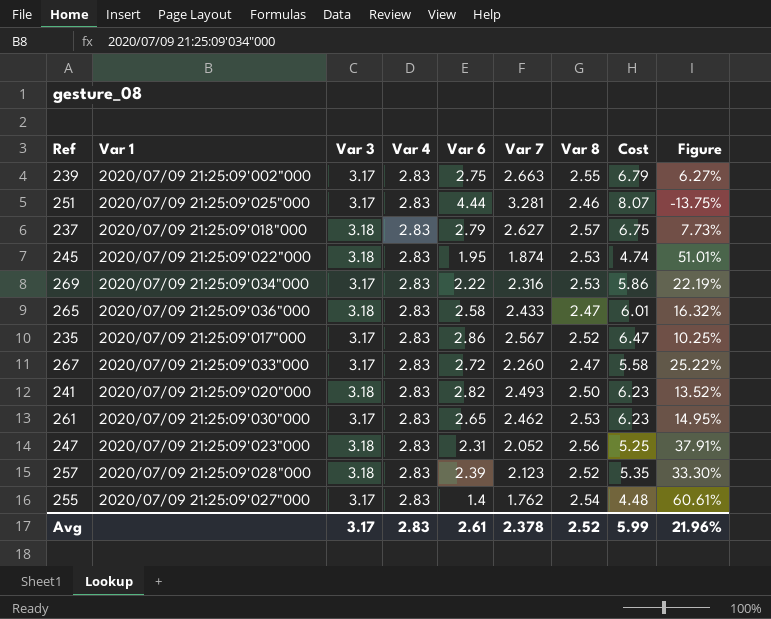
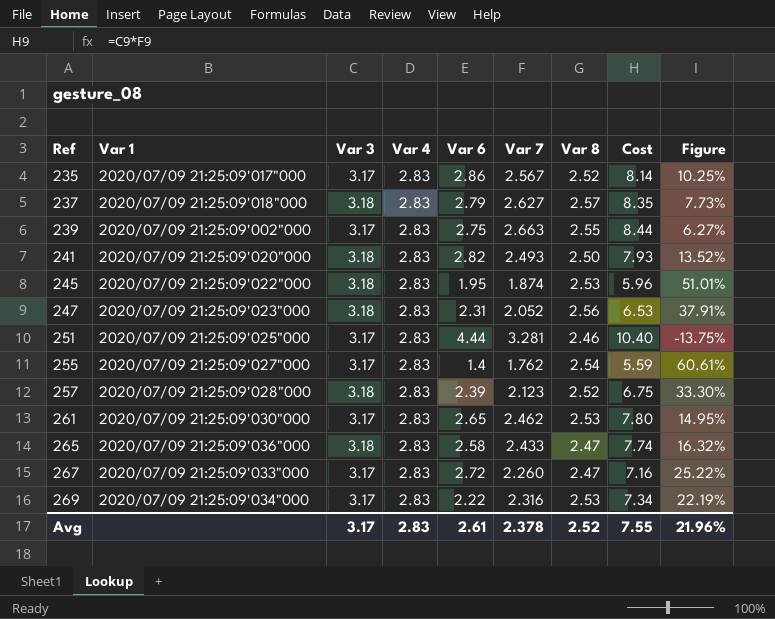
row order: none -> Ref ascending
column Cost | formula: [Var 7] * [Var 8] -> [Var 3] * [Var 7]
Avg | Cost: 5.99 -> 7.55

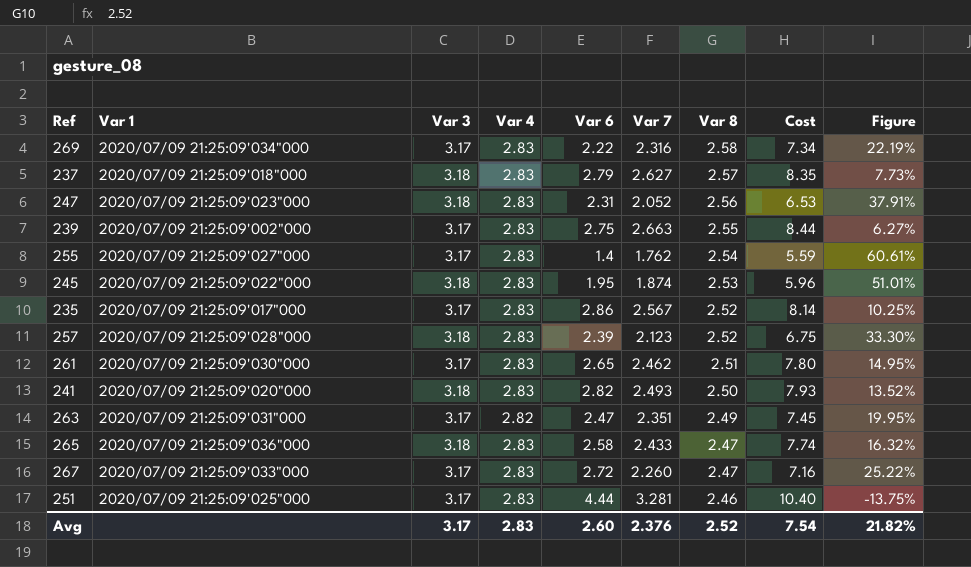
row order: Ref ascending -> Var 8 descending
269 | Var 8: 2.53 -> 2.58
261 | Var 8: 2.53 -> 2.51
row 263: none -> 2020/07/09 21:25:09'031"000 | 3.17 | 2.82 | 2.47 | 2.351 | 2.49 | 7.45 | 19.95%
Avg | Var 6: 2.61 -> 2.60
Avg | Var 7: 2.378 -> 2.376
Avg | Cost: 7.55 -> 7.54
Avg | Figure: 21.96% -> 21.82%

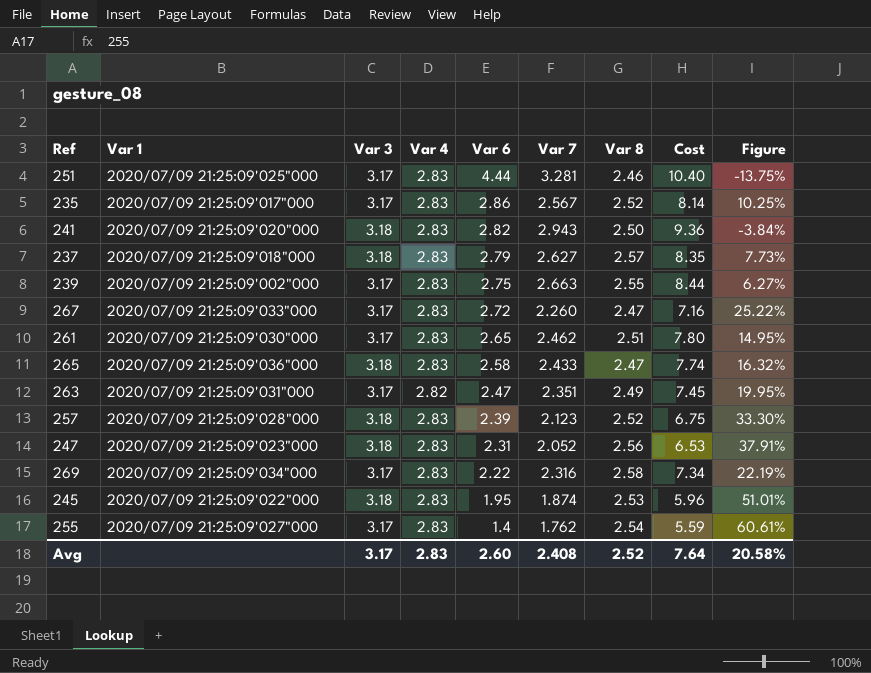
row order: Var 8 descending -> Var 6 descending
241 | Var 7: 2.493 -> 2.943
241 | Cost: 7.93 -> 9.36
241 | Figure: 13.52% -> -3.84%
Avg | Var 7: 2.376 -> 2.408
Avg | Cost: 7.54 -> 7.64
Avg | Figure: 21.82% -> 20.58%

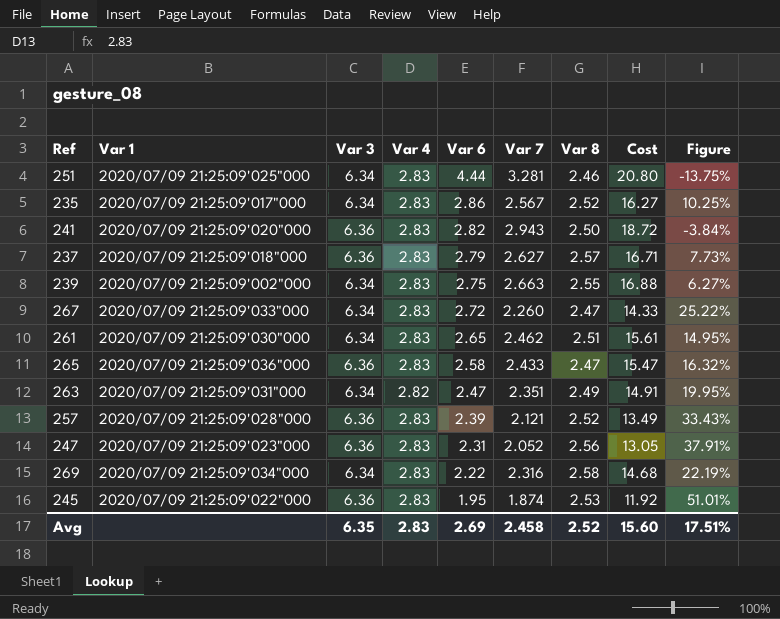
row 255: 2020/07/09 21:25:09'027"000 | 3.17 | 2.83 | 1.4 | 1.762 | 2.54 | 5.59 | 60.61% -> none
251 | Var 3: 3.17 -> 6.34
251 | Cost: 10.40 -> 20.80
235 | Var 3: 3.17 -> 6.34
235 | Cost: 8.14 -> 16.27
241 | Var 3: 3.18 -> 6.36
241 | Cost: 9.36 -> 18.72
237 | Var 3: 3.18 -> 6.36
237 | Cost: 8.35 -> 16.71
239 | Var 3: 3.17 -> 6.34
239 | Cost: 8.44 -> 16.88
267 | Var 3: 3.17 -> 6.34
267 | Cost: 7.16 -> 14.33
261 | Var 3: 3.17 -> 6.34
261 | Cost: 7.80 -> 15.61
265 | Var 3: 3.18 -> 6.36
265 | Cost: 7.74 -> 15.47
263 | Var 3: 3.17 -> 6.34
263 | Cost: 7.45 -> 14.91
257 | Var 3: 3.18 -> 6.36
257 | Var 7: 2.123 -> 2.121
257 | Cost: 6.75 -> 13.49
257 | Figure: 33.30% -> 33.43%
247 | Var 3: 3.18 -> 6.36
247 | Cost: 6.53 -> 13.05
269 | Var 3: 3.17 -> 6.34
269 | Cost: 7.34 -> 14.68
245 | Var 3: 3.18 -> 6.36
245 | Cost: 5.96 -> 11.92
Avg | Var 3: 3.17 -> 6.35
Avg | Var 6: 2.60 -> 2.69
Avg | Var 7: 2.408 -> 2.458
Avg | Cost: 7.64 -> 15.60
Avg | Figure: 20.58% -> 17.51%

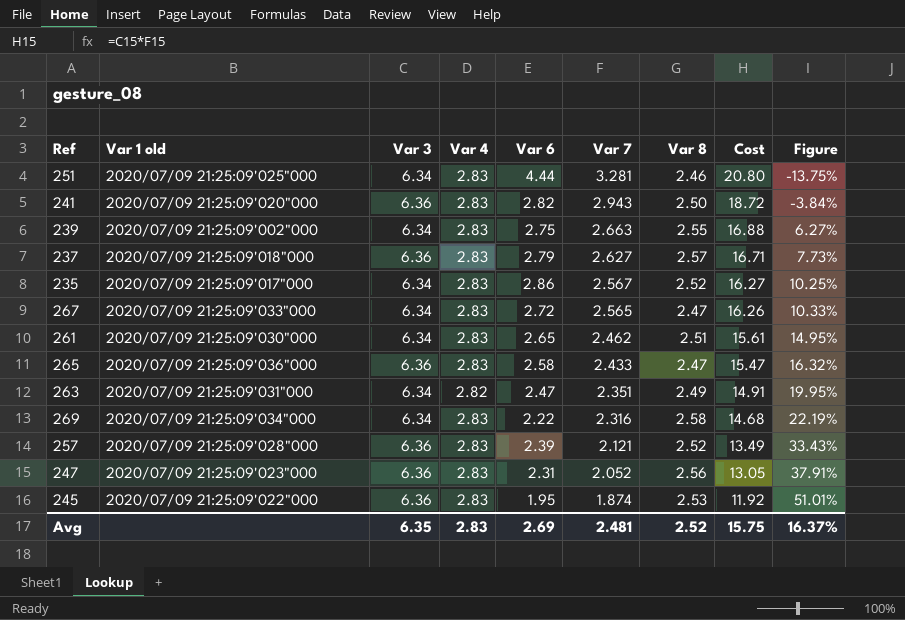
row order: Var 6 descending -> Var 7 descending
column name: Var 1 -> Var 1 old
267 | Var 7: 2.260 -> 2.565
267 | Cost: 14.33 -> 16.26
267 | Figure: 25.22% -> 10.33%
Avg | Var 7: 2.458 -> 2.481
Avg | Cost: 15.60 -> 15.75
Avg | Figure: 17.51% -> 16.37%

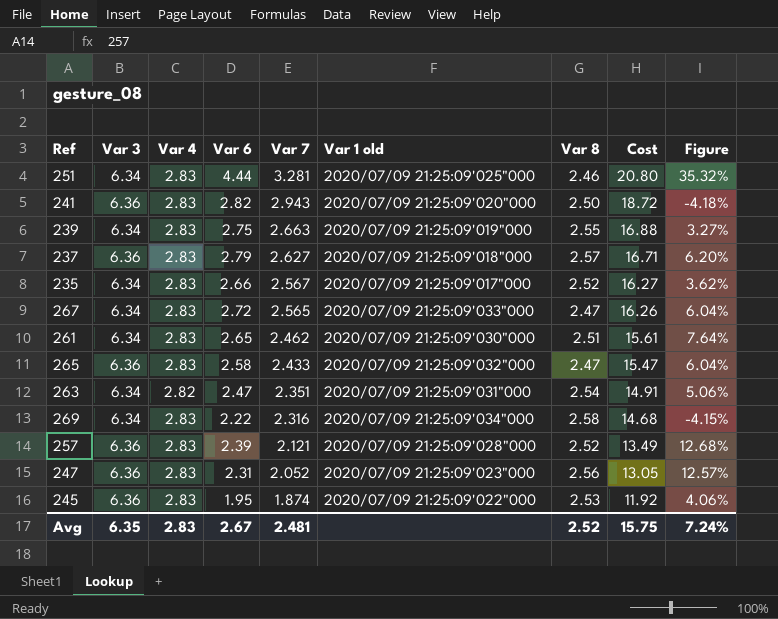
column Var 1 old | position: 2 -> 6
column Figure | formula: ([Var 4] - [Var 7]) / [Var 7] -> ([Var 6] - [Var 7]) / [Var 7]
239 | Var 1 old: 2020/07/09 21:25:09'002"000 -> 2020/07/09 21:25:09'019"000
235 | Var 6: 2.86 -> 2.66
265 | Var 1 old: 2020/07/09 21:25:09'036"000 -> 2020/07/09 21:25:09'032"000
263 | Var 8: 2.49 -> 2.54
Avg | Var 6: 2.69 -> 2.67
Avg | Figure: 16.37% -> 7.24%

